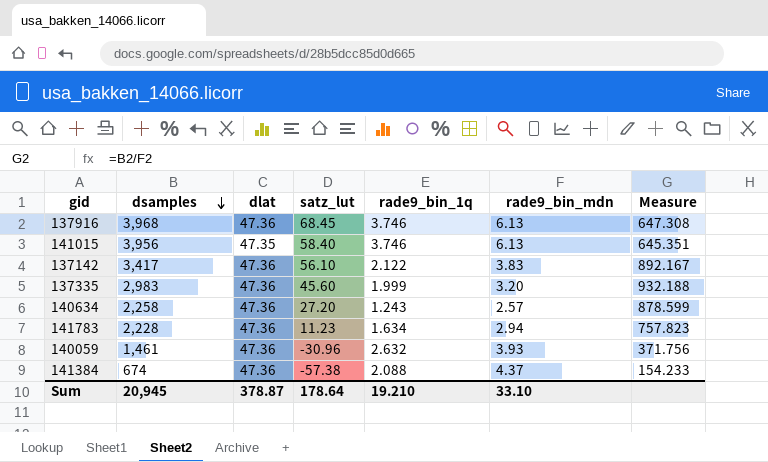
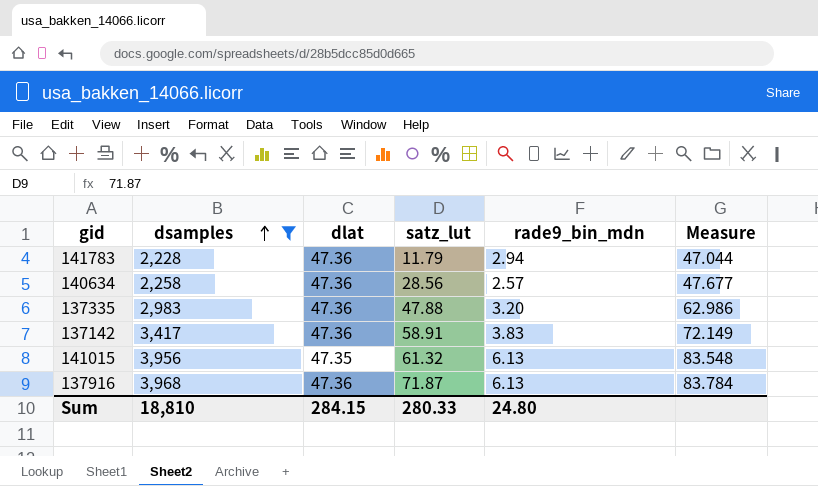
filter: none -> dsamples >= 2,228
row order: dsamples descending -> dsamples ascending
column rade9_bin_1q | position: 5 -> none
column Measure | formula: [dsamples] / [rade9_bin_mdn] -> [dsamples] / [dlat]
141783 | satz_lut: 11.23 -> 11.79
140634 | satz_lut: 27.20 -> 28.56
137335 | satz_lut: 45.60 -> 47.88
137142 | satz_lut: 56.10 -> 58.91
141015 | satz_lut: 58.40 -> 61.32
137916 | satz_lut: 68.45 -> 71.87
Sum | dsamples: 20,945 -> 18,810
Sum | dlat: 378.87 -> 284.15
Sum | satz_lut: 178.64 -> 280.33
Sum | rade9_bin_mdn: 33.10 -> 24.80

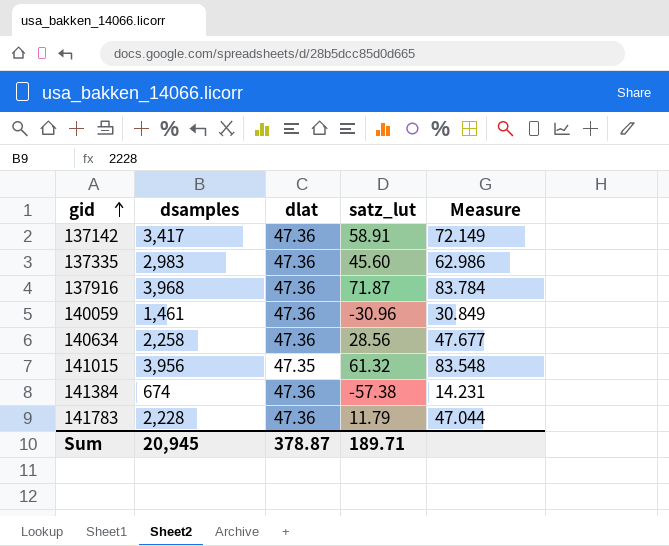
filter: dsamples >= 2,228 -> none
row order: dsamples ascending -> gid ascending
column rade9_bin_mdn | position: 5 -> none
137335 | satz_lut: 47.88 -> 45.60
Sum | dsamples: 18,810 -> 20,945
Sum | dlat: 284.15 -> 378.87
Sum | satz_lut: 280.33 -> 189.71

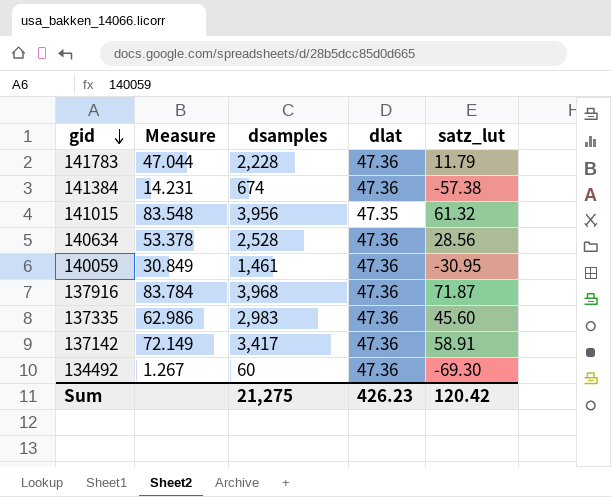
row order: gid ascending -> gid descending
column Measure | position: 5 -> 2
140634 | Measure: 47.677 -> 53.378
140634 | dsamples: 2,258 -> 2,528
140059 | satz_lut: -30.96 -> -30.95
row 134492: none -> 1.267 | 60 | 47.36 | -69.30
Sum | dsamples: 20,945 -> 21,275
Sum | dlat: 378.87 -> 426.23
Sum | satz_lut: 189.71 -> 120.42

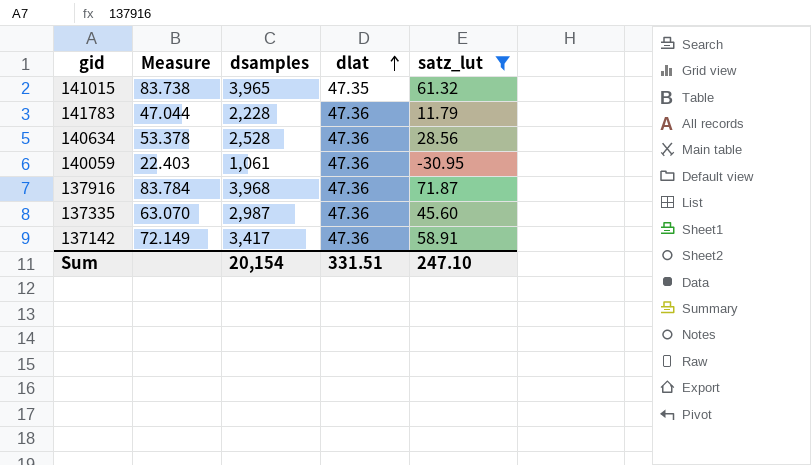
filter: none -> satz_lut >= -30.95
row order: gid descending -> dlat ascending
141015 | Measure: 83.548 -> 83.738
141015 | dsamples: 3,956 -> 3,965
140059 | Measure: 30.849 -> 22.403
140059 | dsamples: 1,461 -> 1,061
137335 | Measure: 62.986 -> 63.070
137335 | dsamples: 2,983 -> 2,987
Sum | dsamples: 21,275 -> 20,154
Sum | dlat: 426.23 -> 331.51
Sum | satz_lut: 120.42 -> 247.10

